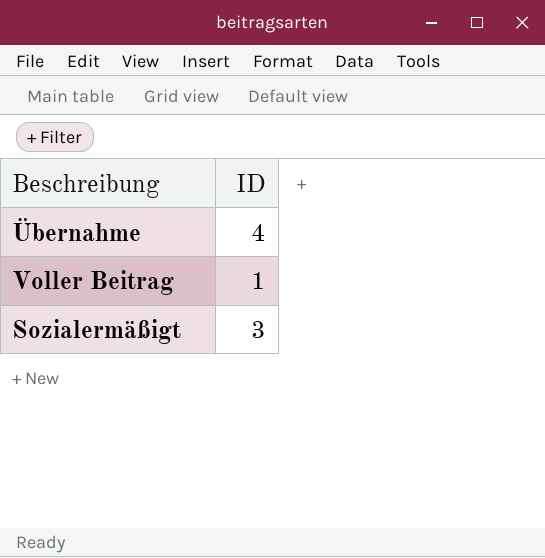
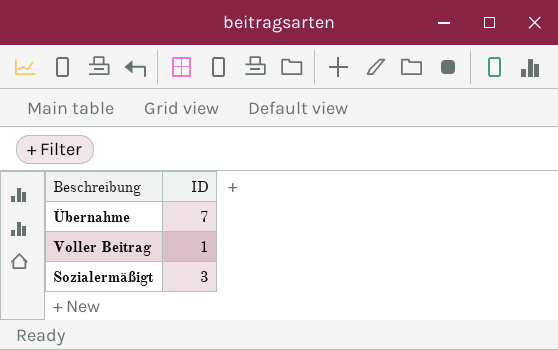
Übernahme | ID: 4 -> 7

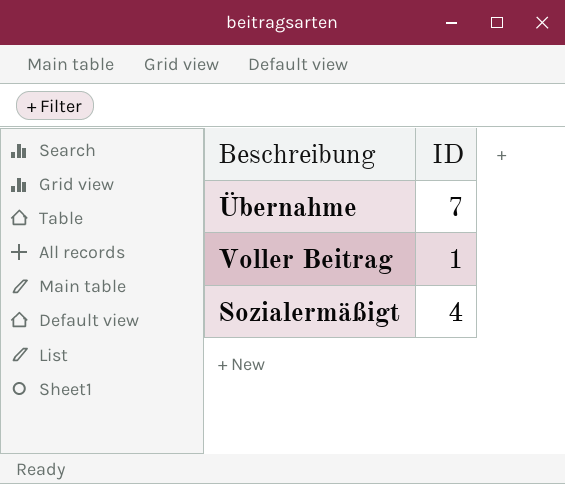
Sozialermäßigt | ID: 3 -> 4

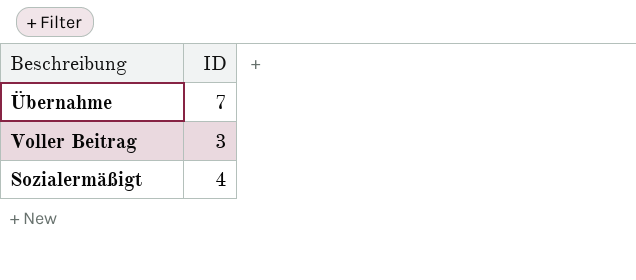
Voller Beitrag | ID: 1 -> 3

